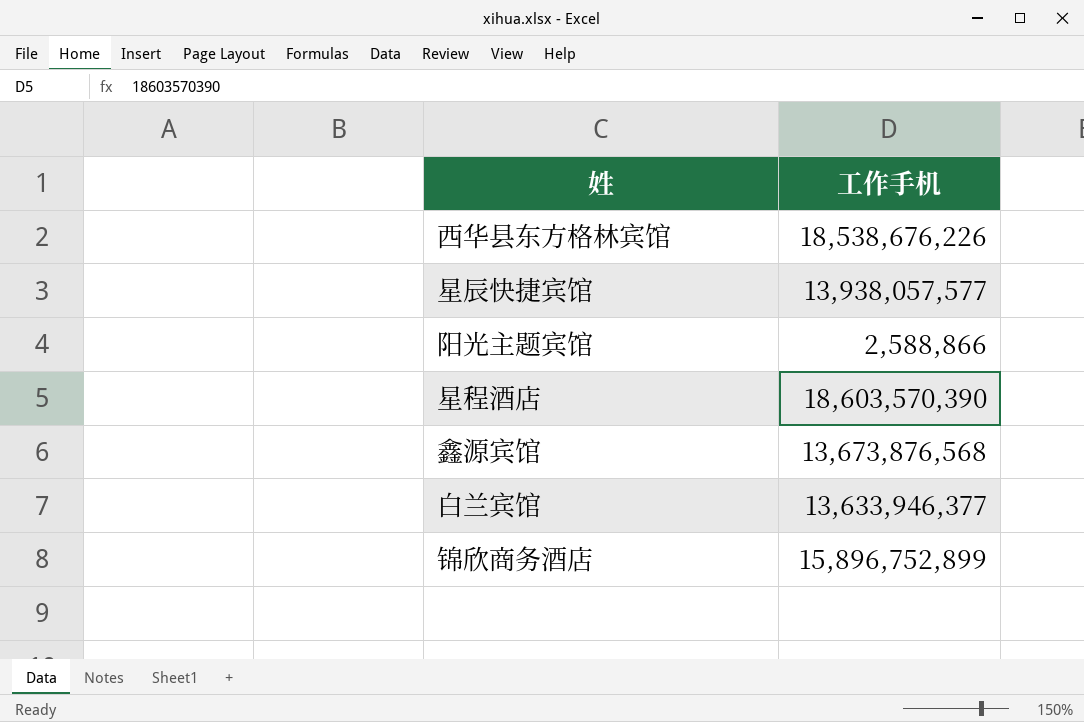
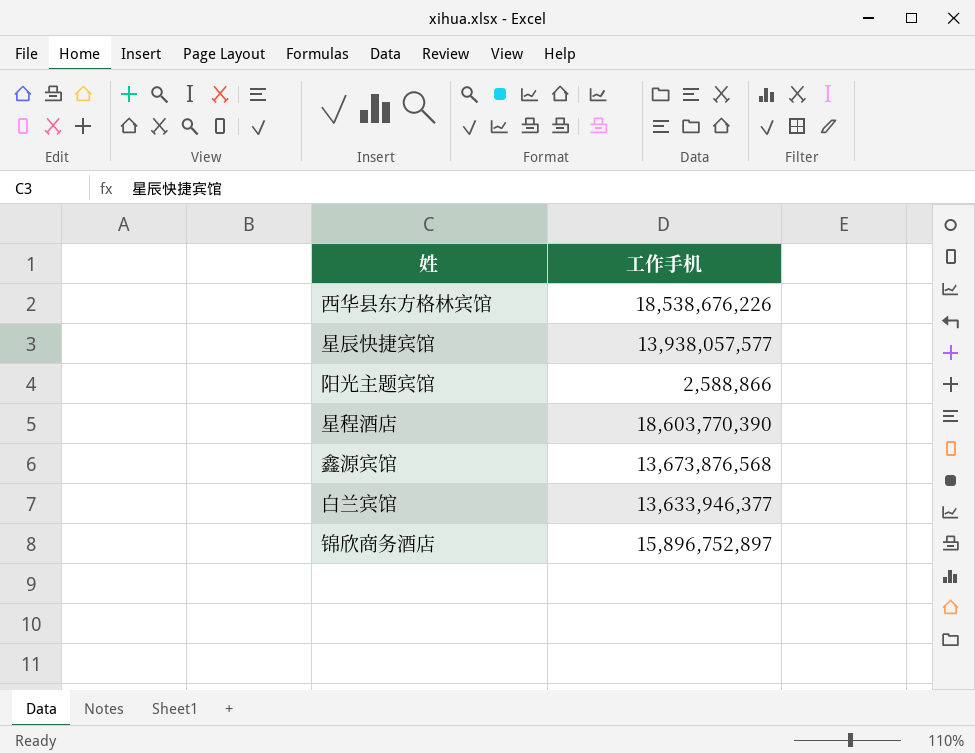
星程酒店 | 工作手机: 18,603,570,390 -> 18,603,770,390
锦欣商务酒店 | 工作手机: 15,896,752,899 -> 15,896,752,897

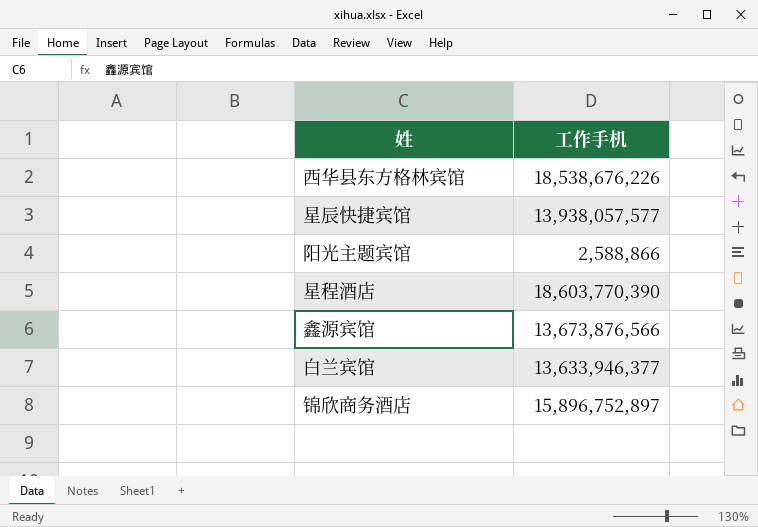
鑫源宾馆 | 工作手机: 13,673,876,568 -> 13,673,876,566

